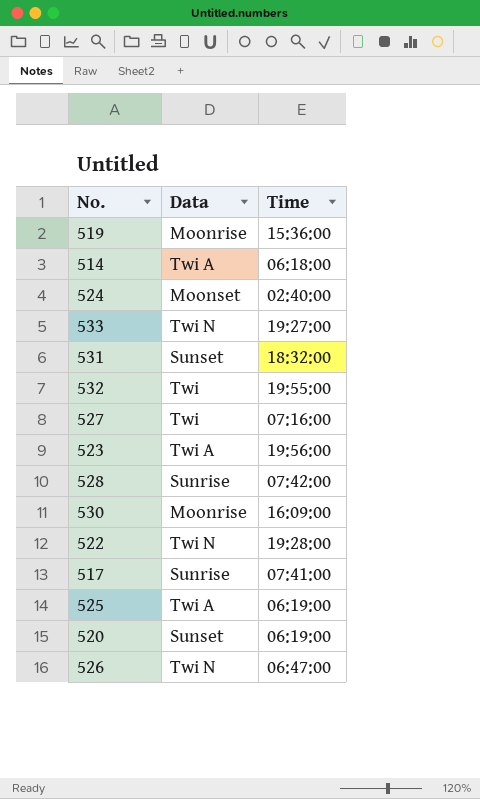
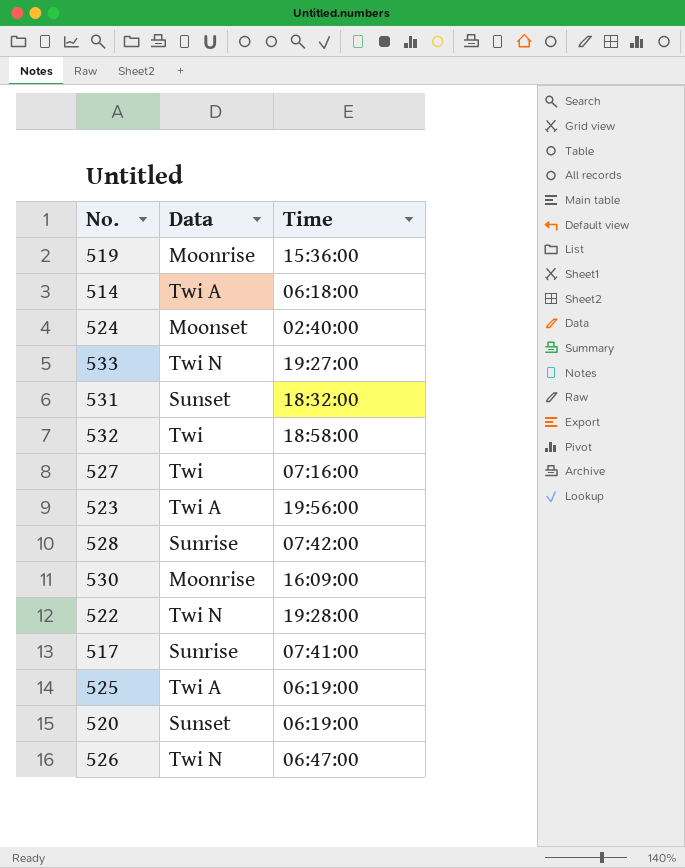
532 | Time: 19:55:00 -> 18:58:00

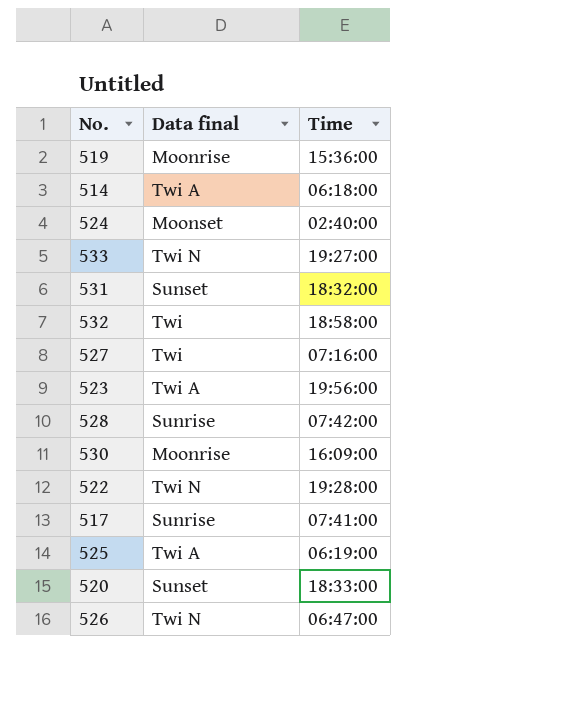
column name: Data -> Data final
520 | Time: 06:19:00 -> 18:33:00

